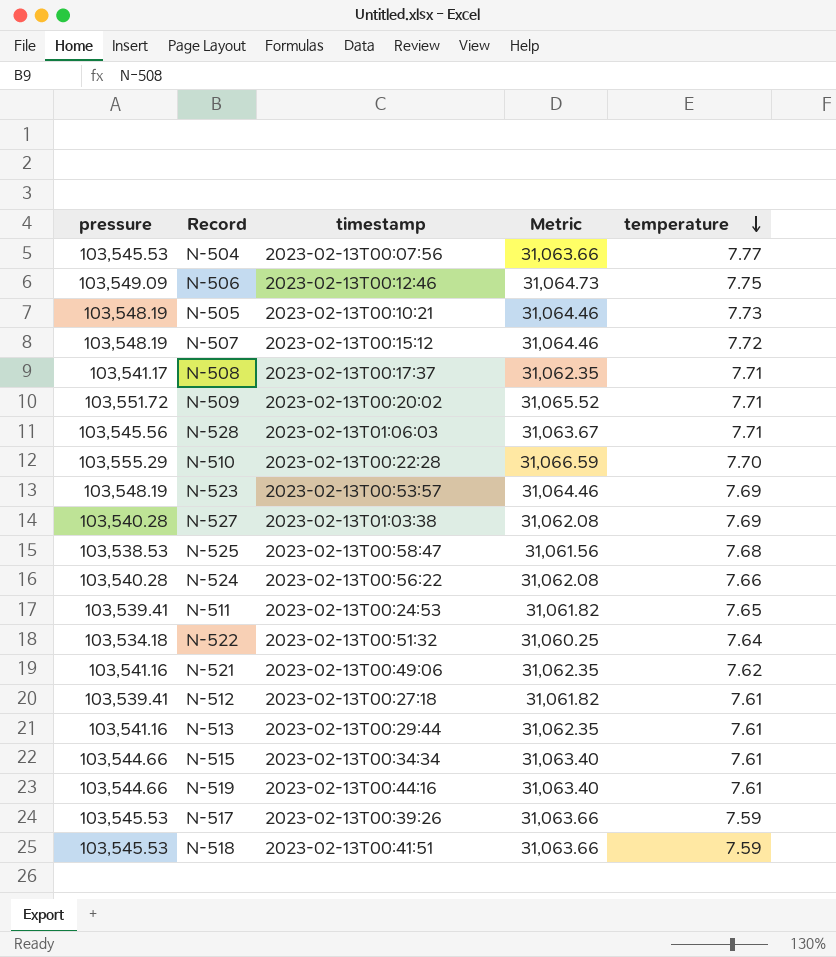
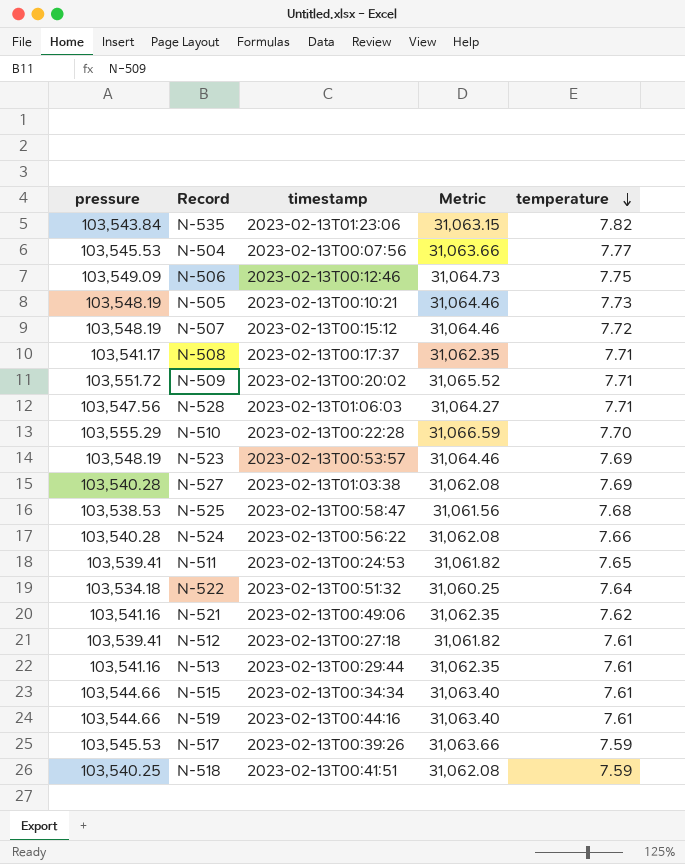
row N-535: none -> 103,543.84 | 2023-02-13T01:23:06 | 31,063.15 | 7.82
N-528 | pressure: 103,545.56 -> 103,547.56
N-528 | Metric: 31,063.67 -> 31,064.27
N-518 | pressure: 103,545.53 -> 103,540.25
N-518 | Metric: 31,063.66 -> 31,062.08

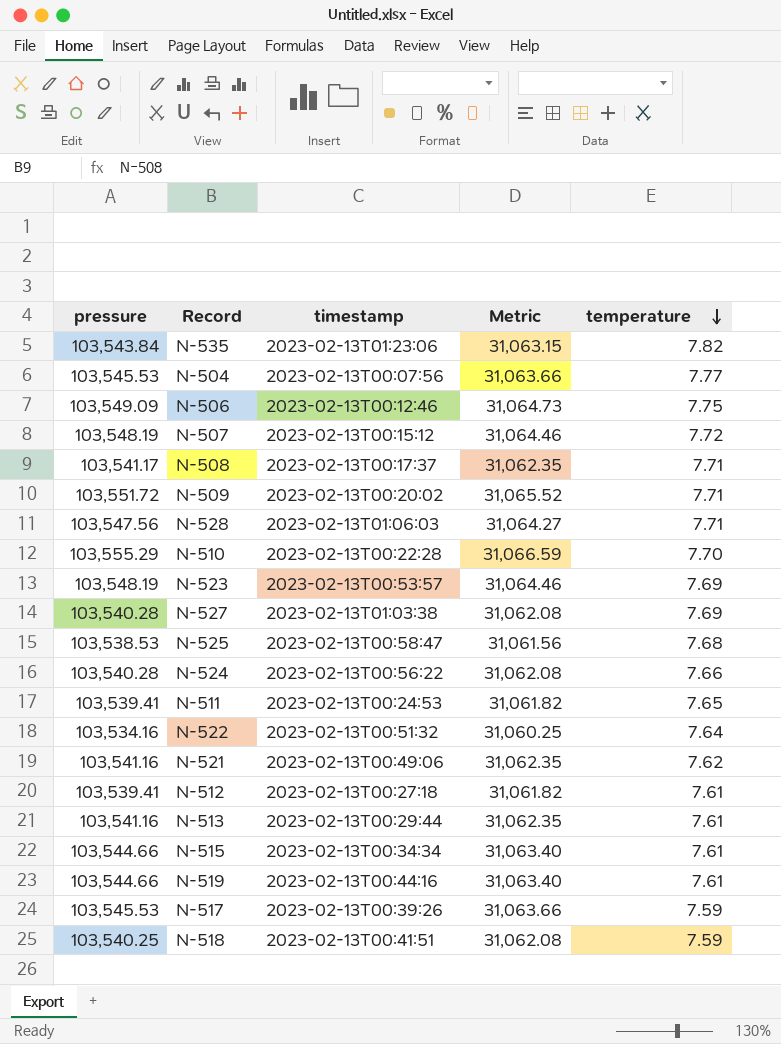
row N-505: 103,548.19 | 2023-02-13T00:10:21 | 31,064.46 | 7.73 -> none
N-522 | pressure: 103,534.18 -> 103,534.16

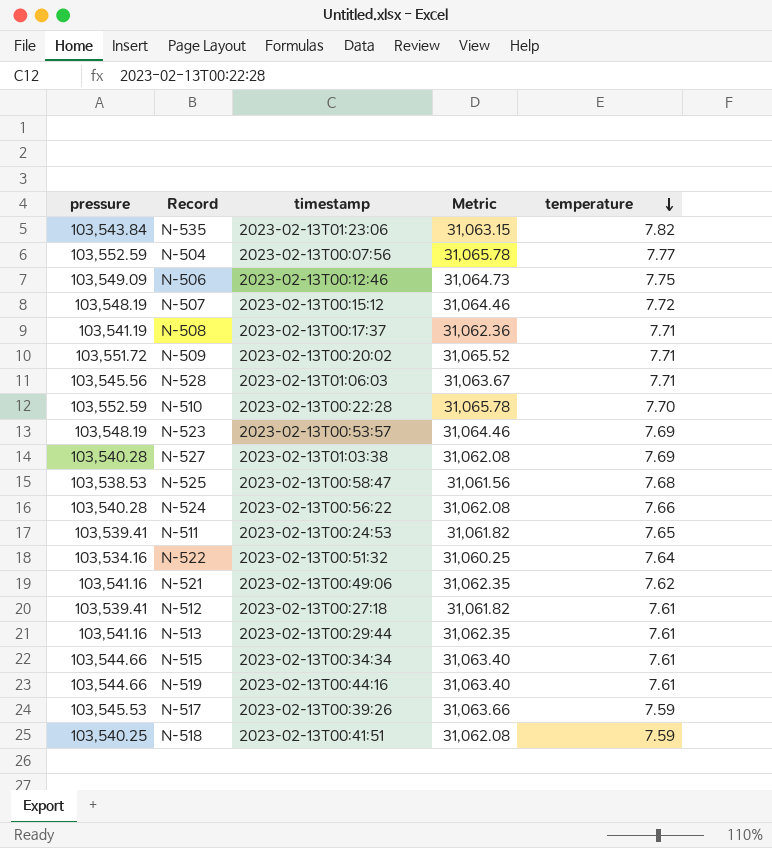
N-504 | pressure: 103,545.53 -> 103,552.59
N-504 | Metric: 31,063.66 -> 31,065.78
N-508 | pressure: 103,541.17 -> 103,541.19
N-508 | Metric: 31,062.35 -> 31,062.36
N-528 | pressure: 103,547.56 -> 103,545.56
N-528 | Metric: 31,064.27 -> 31,063.67
N-510 | pressure: 103,555.29 -> 103,552.59
N-510 | Metric: 31,066.59 -> 31,065.78

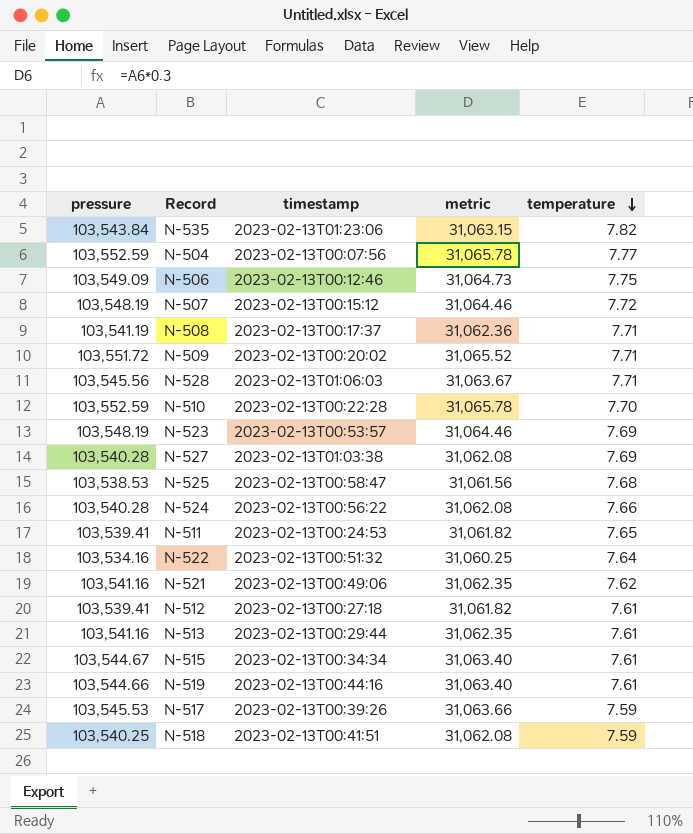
column name: Metric -> metric
N-515 | pressure: 103,544.66 -> 103,544.67

